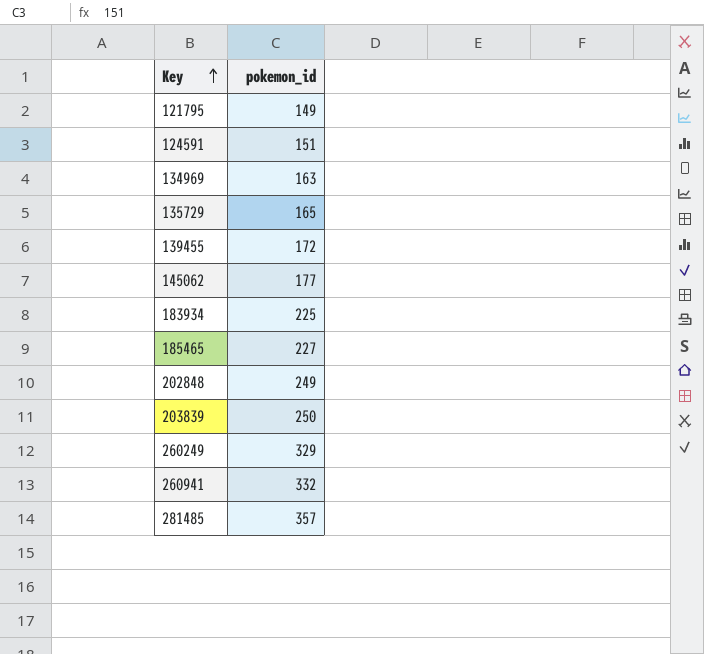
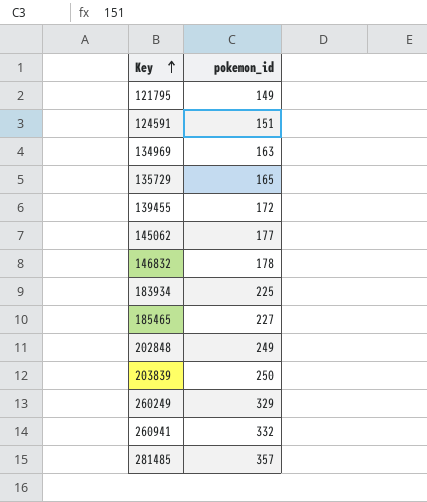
row 146832: none -> 178

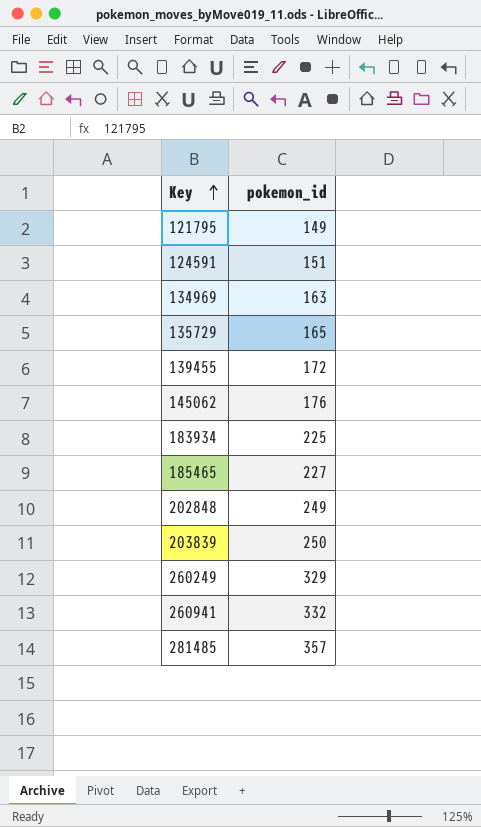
row 146832: 178 -> none
145062 | pokemon_id: 177 -> 176

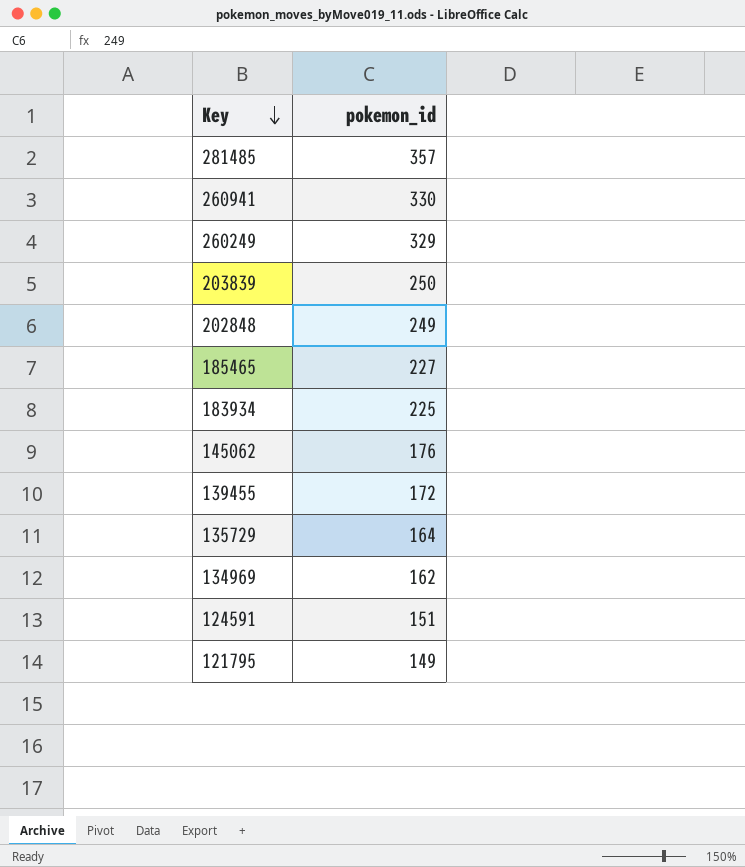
row order: Key ascending -> Key descending
260941 | pokemon_id: 332 -> 330
135729 | pokemon_id: 165 -> 164
134969 | pokemon_id: 163 -> 162

